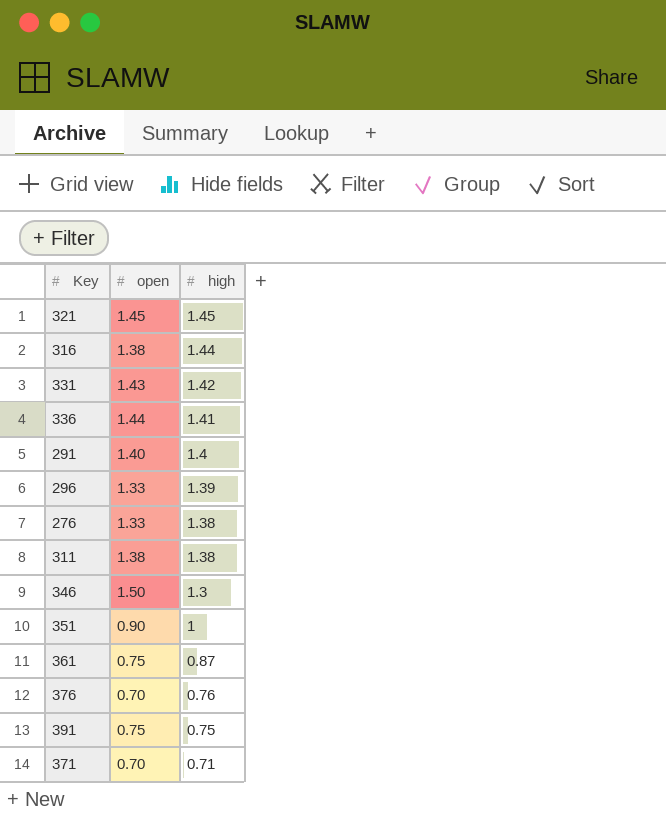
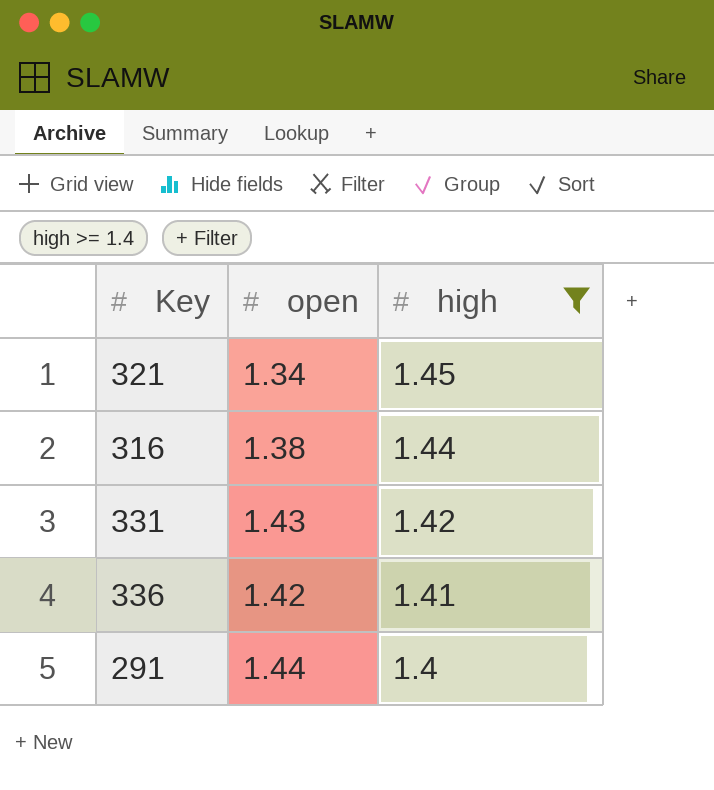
filter: none -> high >= 1.4
321 | open: 1.45 -> 1.34
336 | open: 1.44 -> 1.42
291 | open: 1.40 -> 1.44

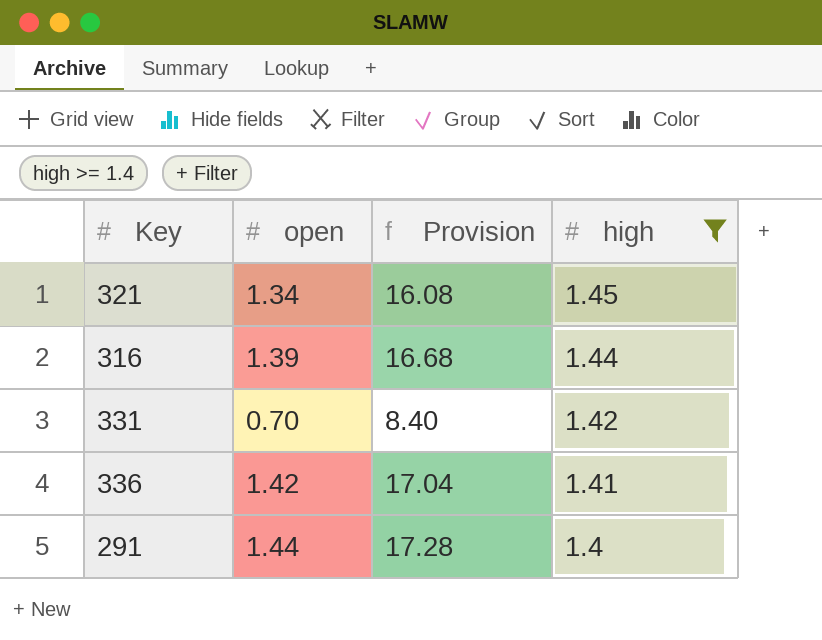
column Provision | formula: none -> [open] * 12
316 | open: 1.38 -> 1.39
331 | open: 1.43 -> 0.70

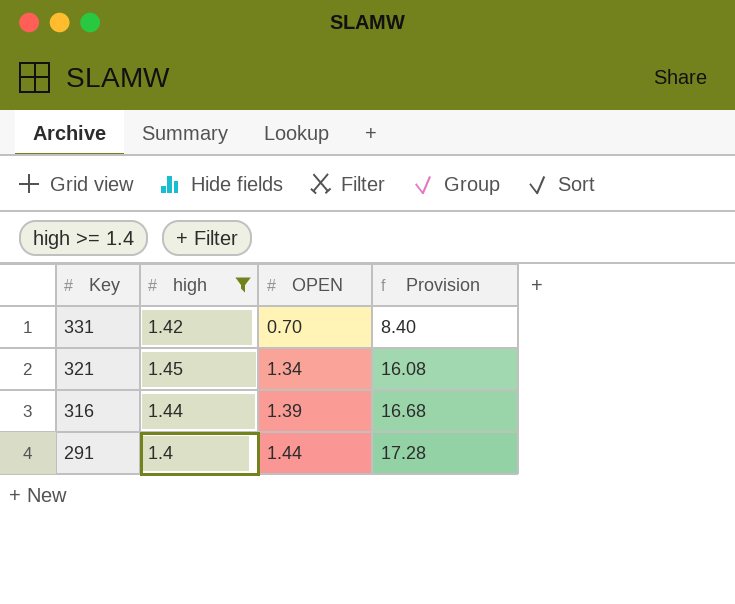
row order: high descending -> Key descending
column high | position: 4 -> 2
column name: open -> OPEN
row 336: 1.42 | 17.04 | 1.41 -> none

